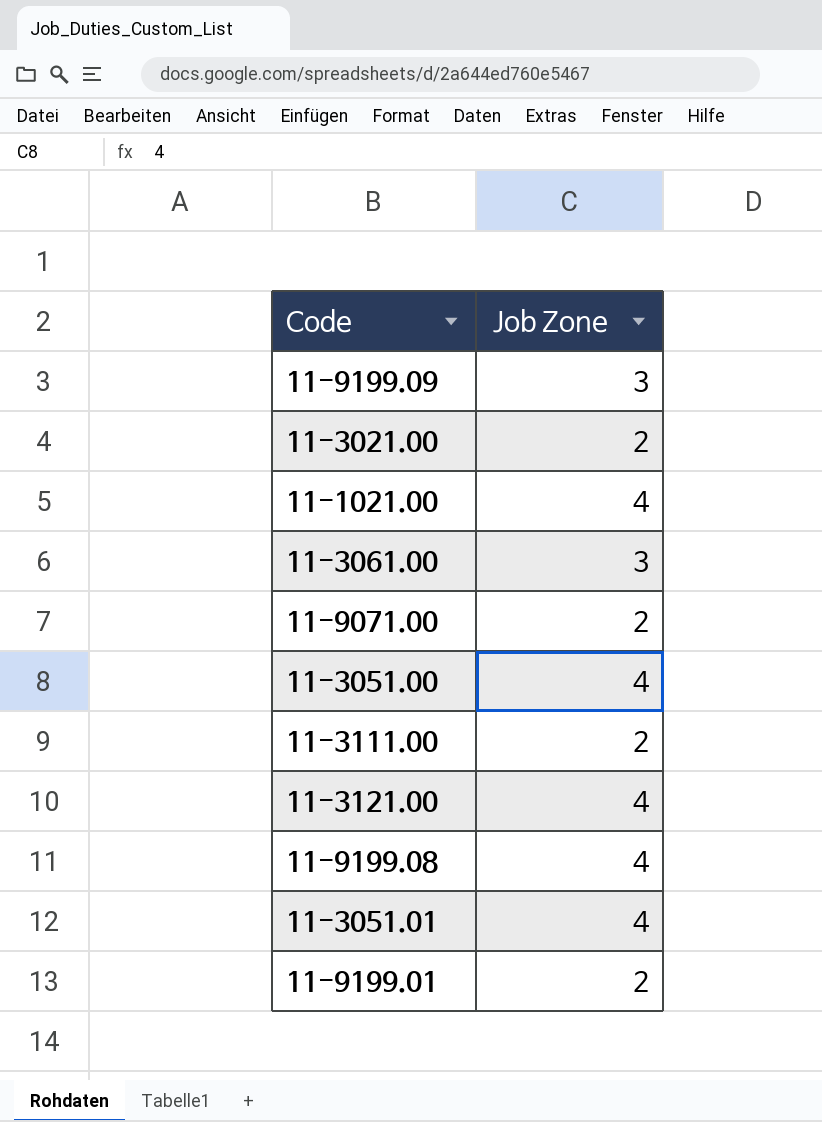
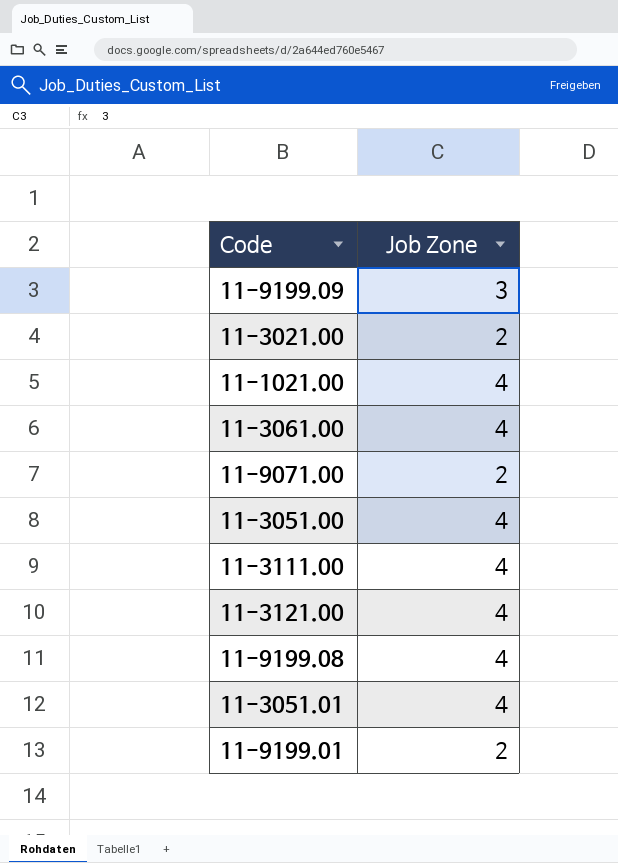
11-3061.00 | Job Zone: 3 -> 4
11-3111.00 | Job Zone: 2 -> 4

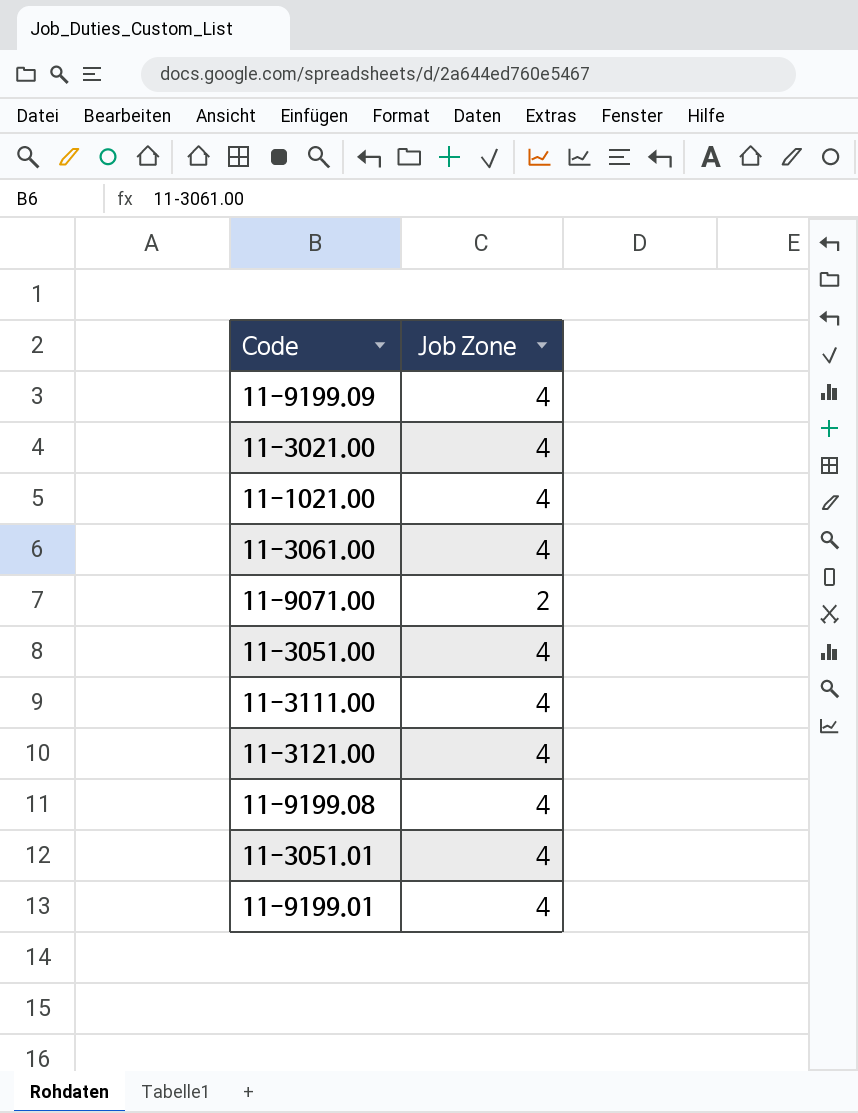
11-9199.09 | Job Zone: 3 -> 4
11-3021.00 | Job Zone: 2 -> 4
11-9199.01 | Job Zone: 2 -> 4

